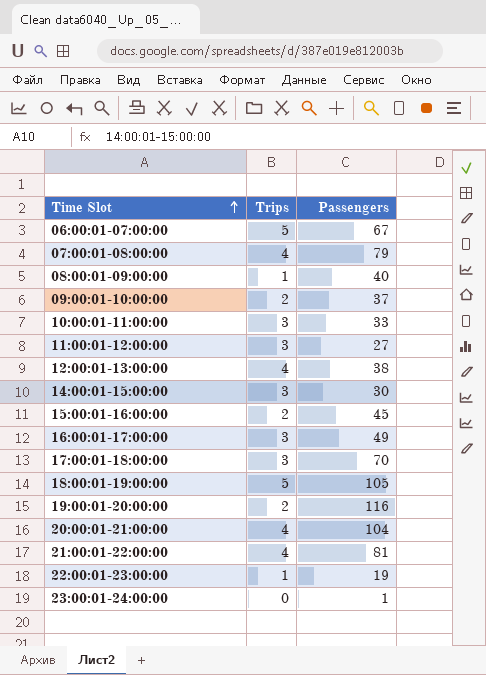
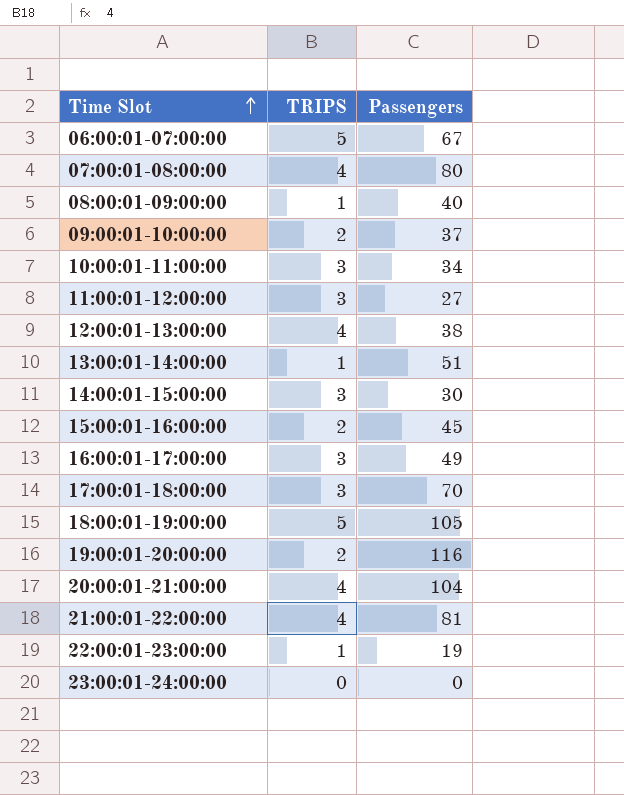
column name: Trips -> TRIPS
07:00:01-08:00:00 | Passengers: 79 -> 80
10:00:01-11:00:00 | Passengers: 33 -> 34
row 13:00:01-14:00:00: none -> 1 | 51
23:00:01-24:00:00 | Passengers: 1 -> 0

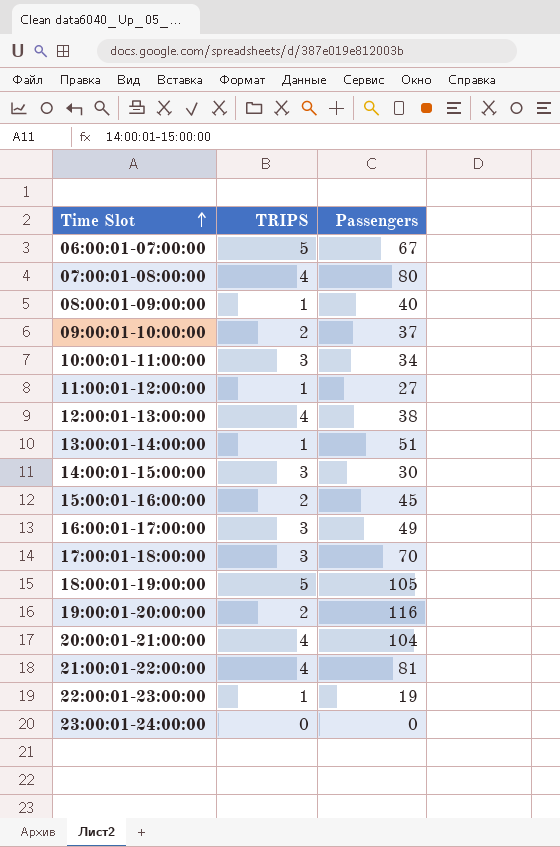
11:00:01-12:00:00 | TRIPS: 3 -> 1

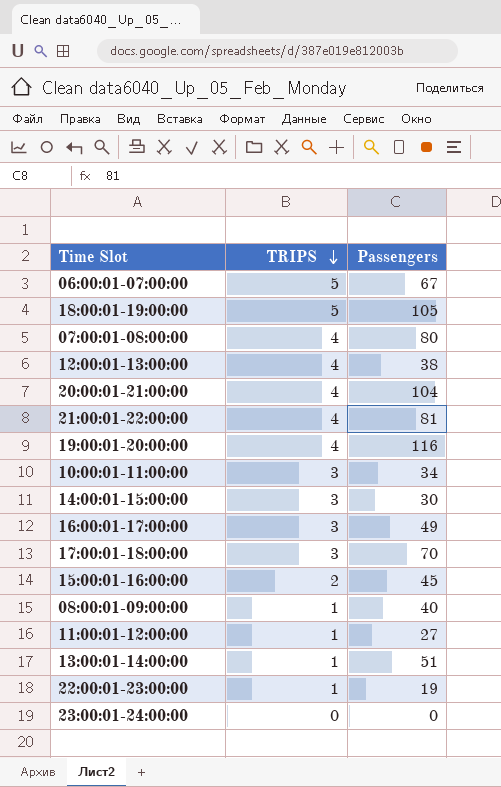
row order: Time Slot ascending -> TRIPS descending
row 09:00:01-10:00:00: 2 | 37 -> none
19:00:01-20:00:00 | TRIPS: 2 -> 4

